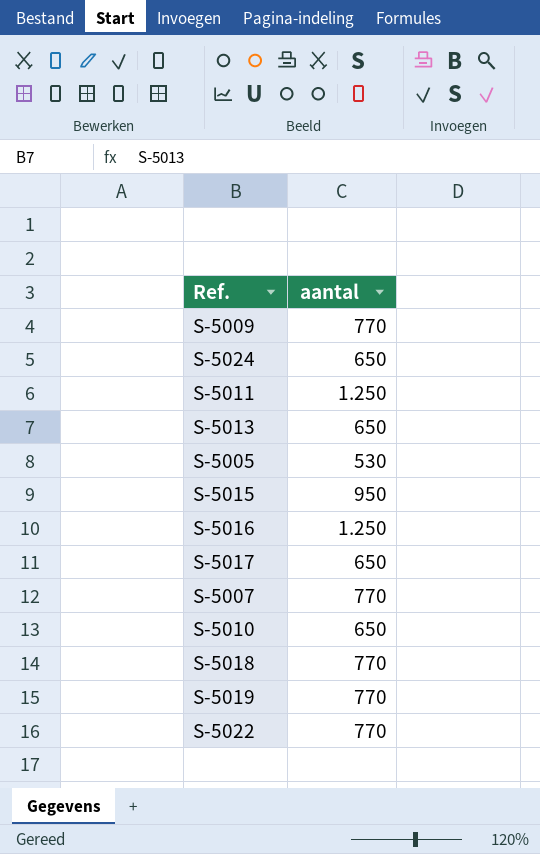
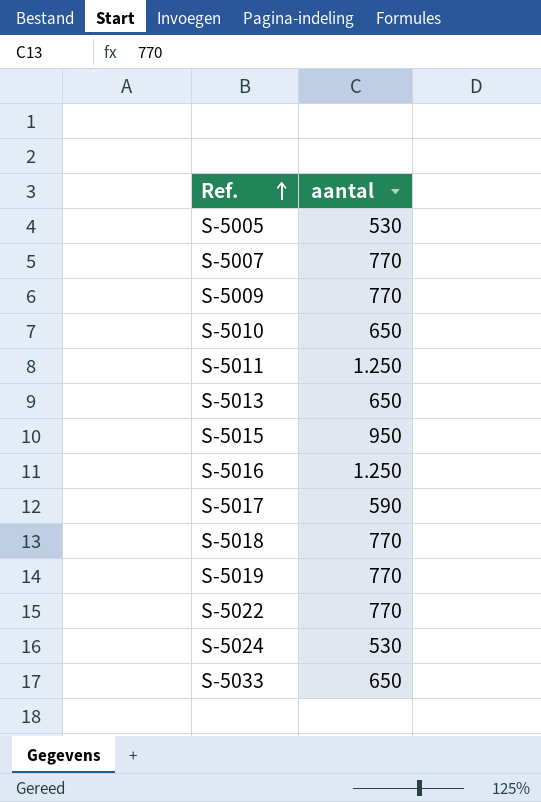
row order: none -> Ref. ascending
S-5017 | aantal: 650 -> 590
S-5024 | aantal: 650 -> 530
row S-5033: none -> 650

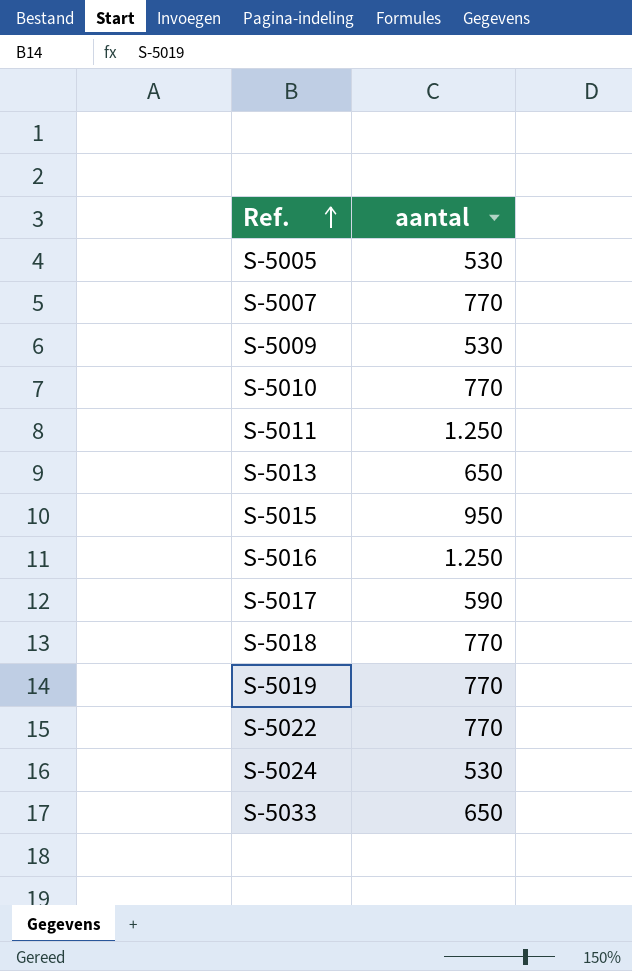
S-5009 | aantal: 770 -> 530
S-5010 | aantal: 650 -> 770

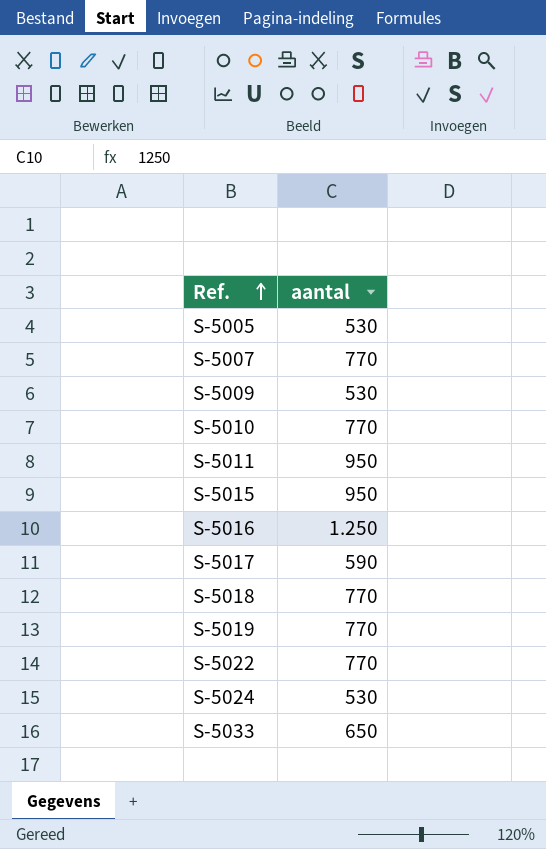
row S-5013: 650 -> none
S-5011 | aantal: 1.250 -> 950

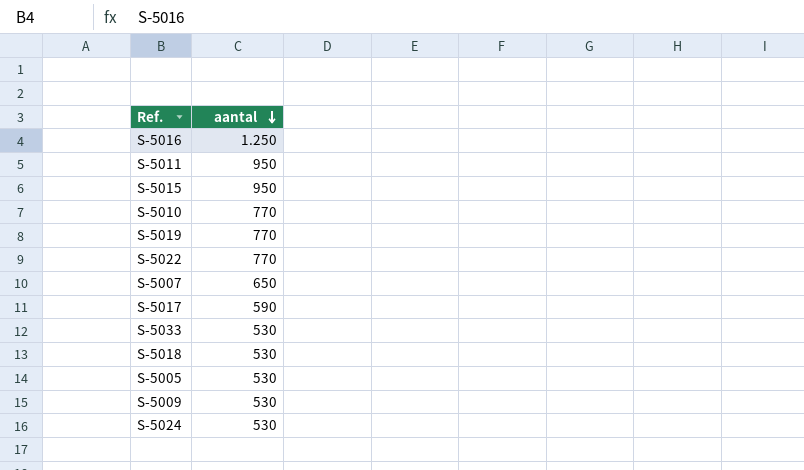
row order: Ref. ascending -> aantal descending
S-5007 | aantal: 770 -> 650
S-5033 | aantal: 650 -> 530
S-5018 | aantal: 770 -> 530

